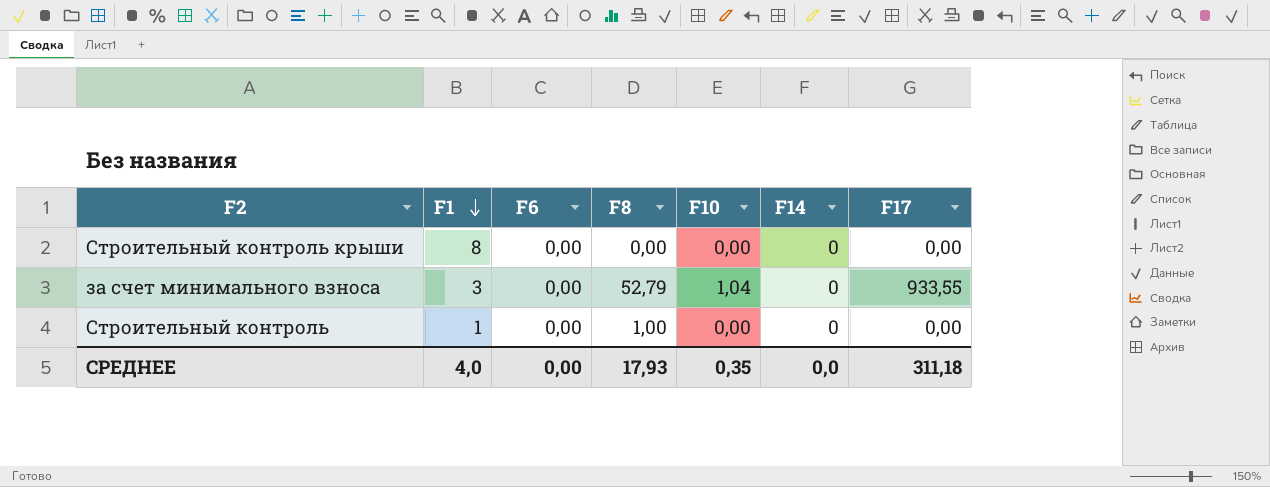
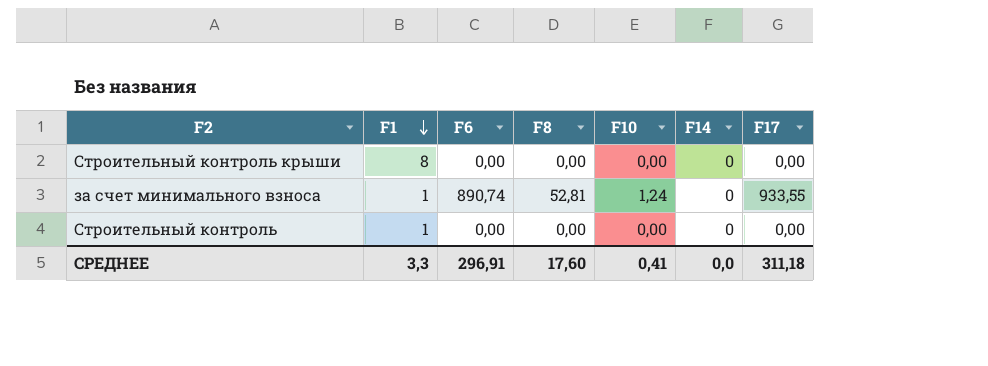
за счет минимального взноса | F1: 3 -> 1
за счет минимального взноса | F6: 0,00 -> 890,74
за счет минимального взноса | F8: 52,79 -> 52,81
за счет минимального взноса | F10: 1,04 -> 1,24
Строительный контроль | F8: 1,00 -> 0,00
СРЕДНЕЕ | F1: 4,0 -> 3,3
СРЕДНЕЕ | F6: 0,00 -> 296,91
СРЕДНЕЕ | F8: 17,93 -> 17,60
СРЕДНЕЕ | F10: 0,35 -> 0,41

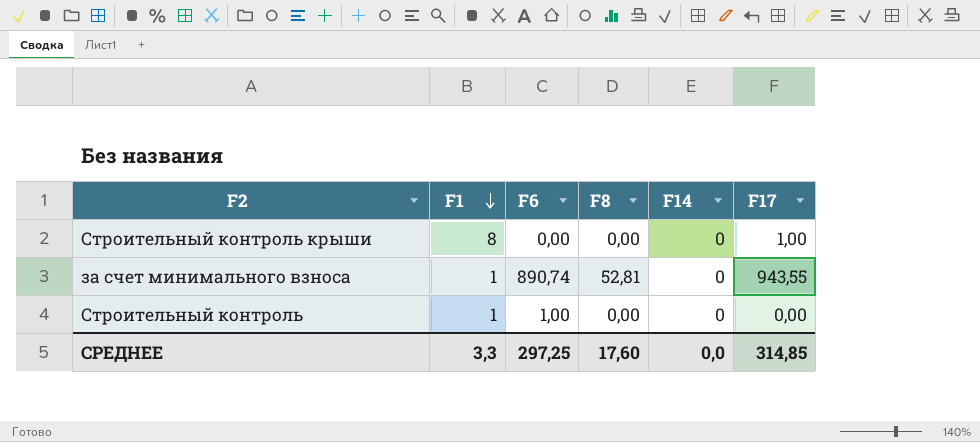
column F10 | position: 5 -> none
Строительный контроль крыши | F17: 0,00 -> 1,00
за счет минимального взноса | F17: 933,55 -> 943,55
Строительный контроль | F6: 0,00 -> 1,00
СРЕДНЕЕ | F6: 296,91 -> 297,25
СРЕДНЕЕ | F17: 311,18 -> 314,85

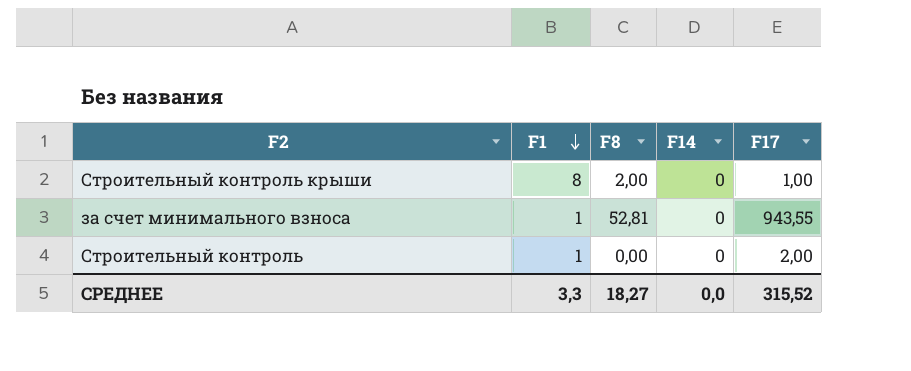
column F6 | position: 3 -> none
Строительный контроль крыши | F8: 0,00 -> 2,00
Строительный контроль | F17: 0,00 -> 2,00
СРЕДНЕЕ | F8: 17,60 -> 18,27
СРЕДНЕЕ | F17: 314,85 -> 315,52

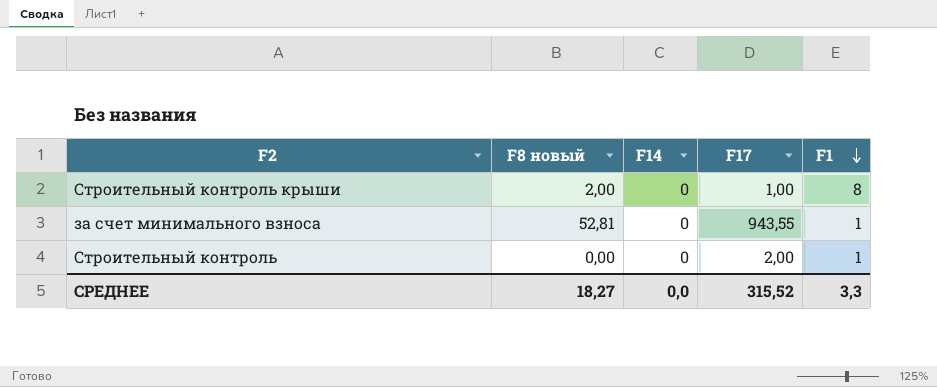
column name: F8 -> F8 новый
column F1 | position: 2 -> 5

